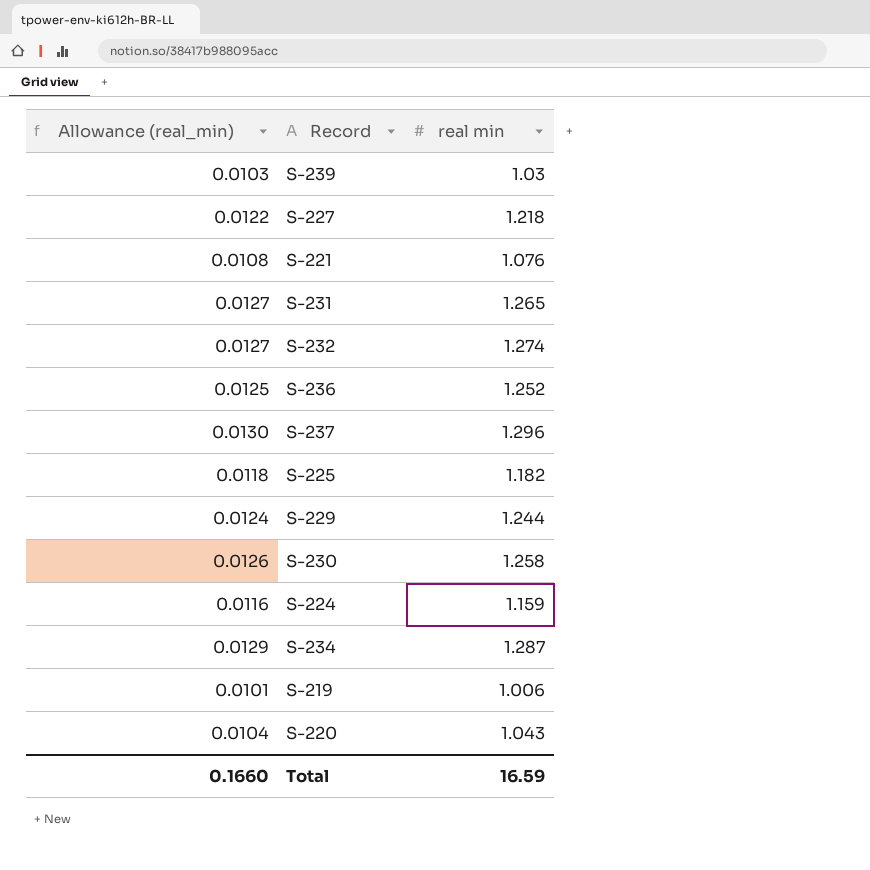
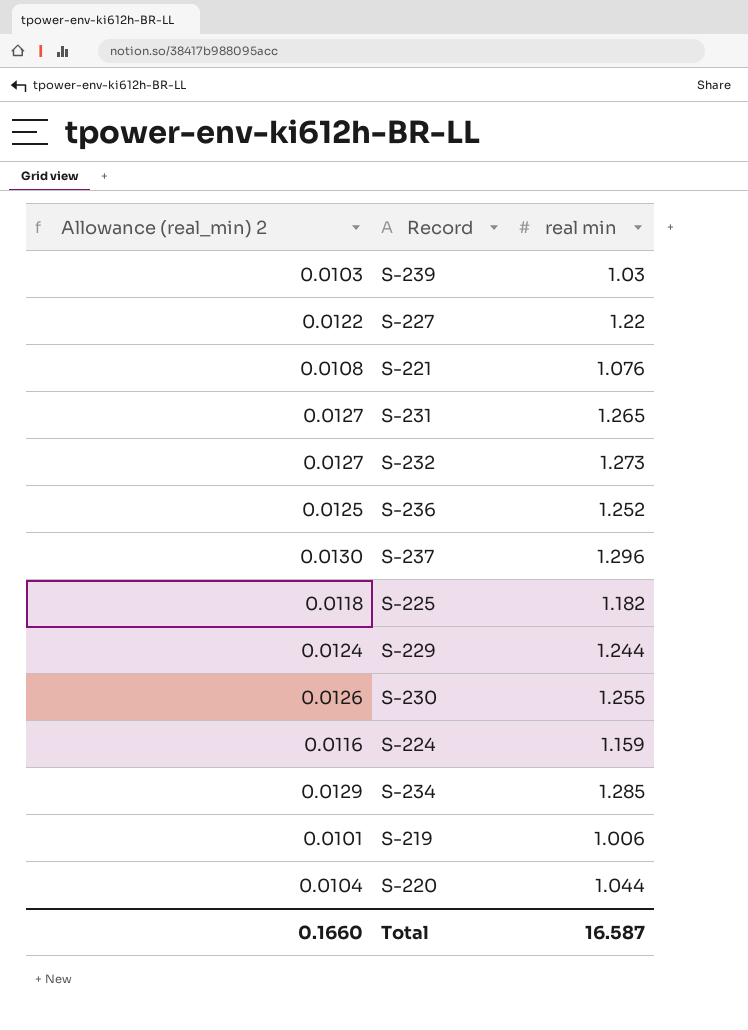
column name: Allowance (real_min) -> Allowance (real_min) 2
S-227 | real min: 1.218 -> 1.22
S-232 | real min: 1.274 -> 1.273
S-230 | real min: 1.258 -> 1.255
S-234 | real min: 1.287 -> 1.285
S-220 | real min: 1.043 -> 1.044
Total | real min: 16.59 -> 16.587

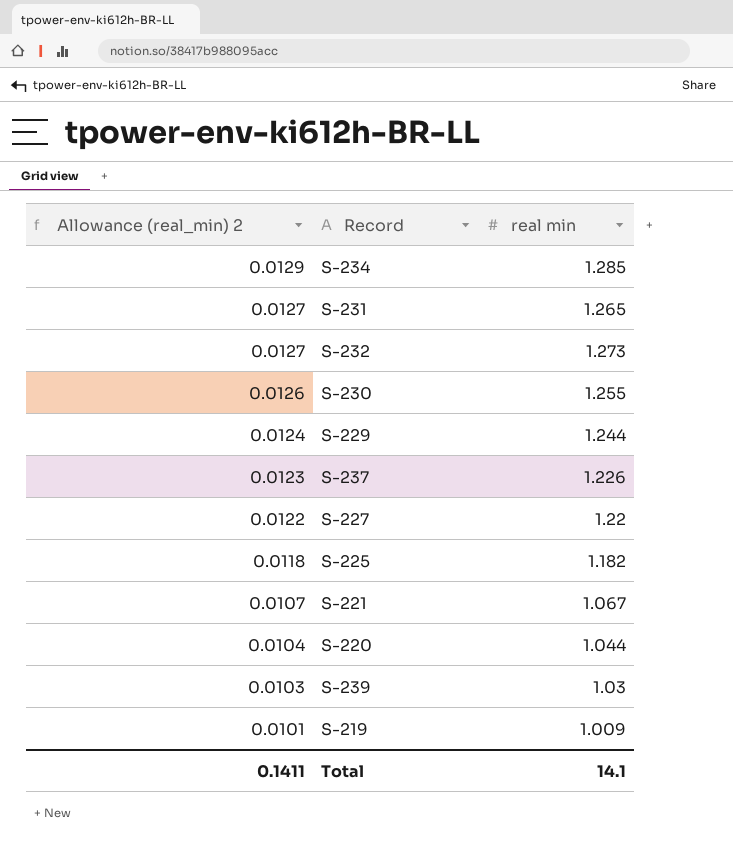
row order: none -> Allowance (real_min) 2 descending
row S-236: 0.0125 | 1.252 -> none
row S-224: 0.0116 | 1.159 -> none
S-237 | Allowance (real_min) 2: 0.0130 -> 0.0123
S-237 | real min: 1.296 -> 1.226
S-221 | Allowance (real_min) 2: 0.0108 -> 0.0107
S-221 | real min: 1.076 -> 1.067
S-219 | real min: 1.006 -> 1.009
Total | Allowance (real_min) 2: 0.1660 -> 0.1411
Total | real min: 16.587 -> 14.1

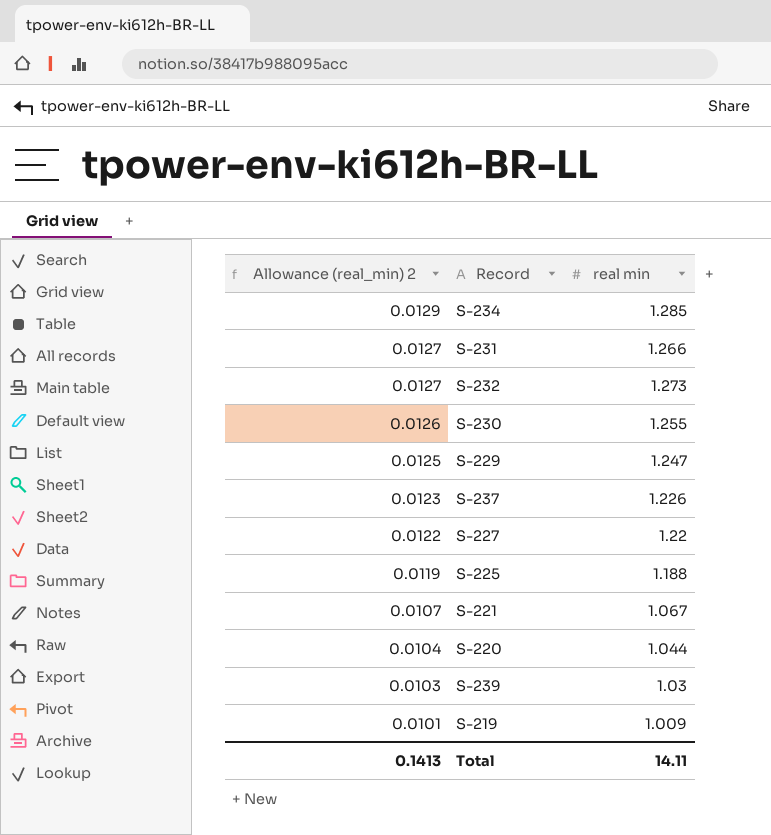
S-231 | real min: 1.265 -> 1.266
S-229 | Allowance (real_min) 2: 0.0124 -> 0.0125
S-229 | real min: 1.244 -> 1.247
S-225 | Allowance (real_min) 2: 0.0118 -> 0.0119
S-225 | real min: 1.182 -> 1.188
Total | Allowance (real_min) 2: 0.1411 -> 0.1413
Total | real min: 14.1 -> 14.11

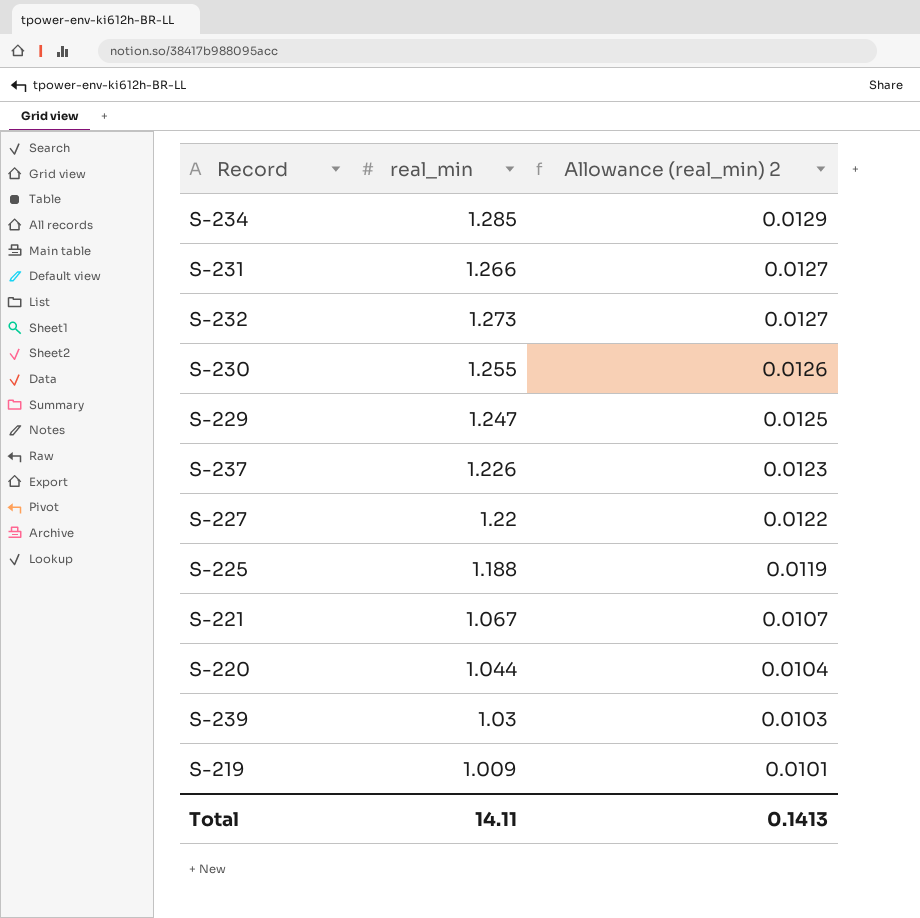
column name: real min -> real_min
column Allowance (real_min) 2 | position: 1 -> 3

